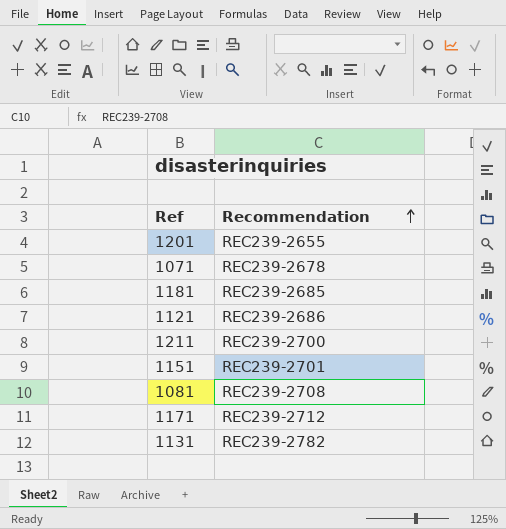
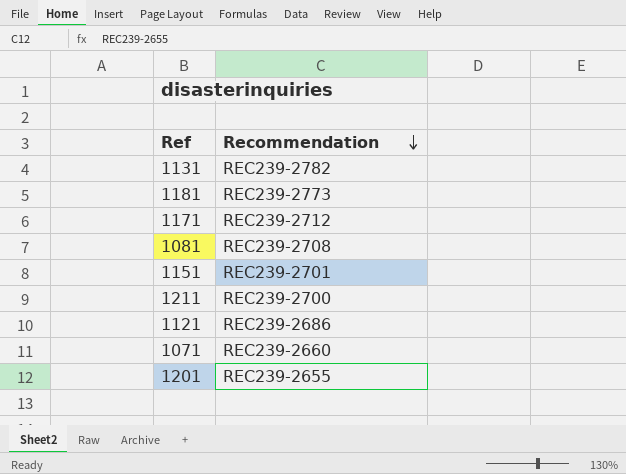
row order: Recommendation ascending -> Recommendation descending
1181 | Recommendation: REC239-2685 -> REC239-2773
1071 | Recommendation: REC239-2678 -> REC239-2660

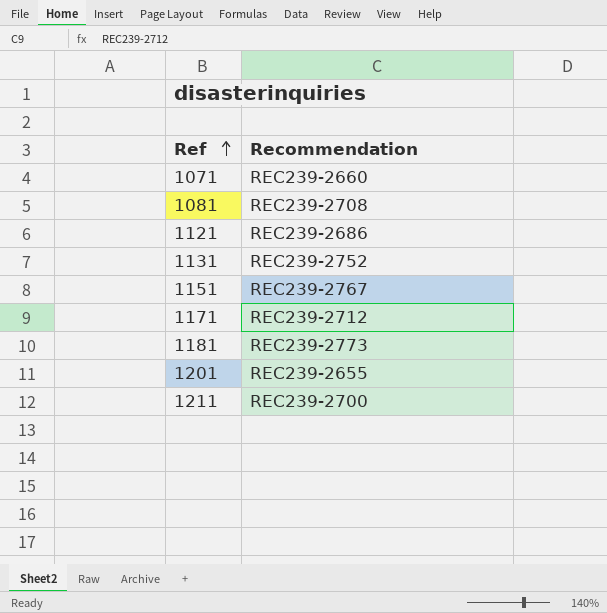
row order: Recommendation descending -> Ref ascending
1131 | Recommendation: REC239-2782 -> REC239-2752
1151 | Recommendation: REC239-2701 -> REC239-2767

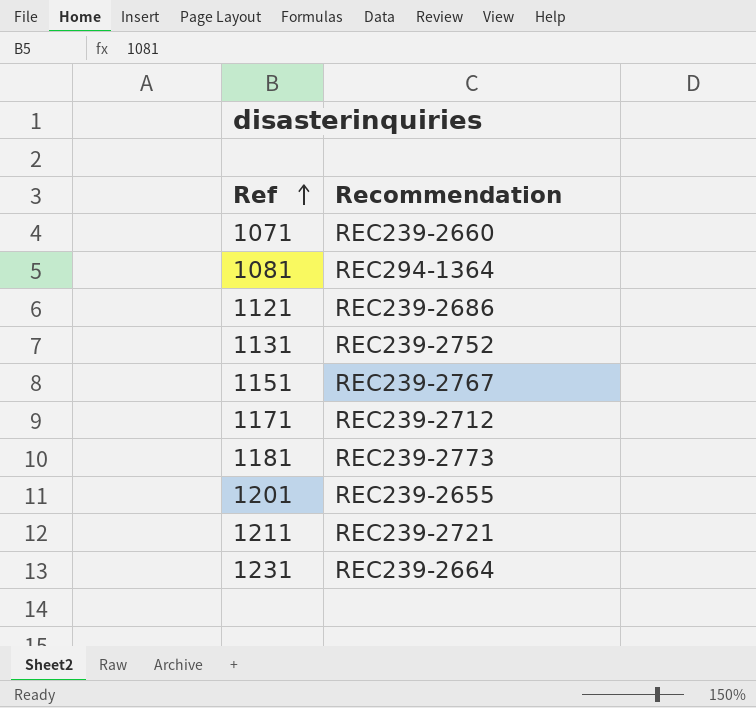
1081 | Recommendation: REC239-2708 -> REC294-1364
1211 | Recommendation: REC239-2700 -> REC239-2721
row 1231: none -> REC239-2664

